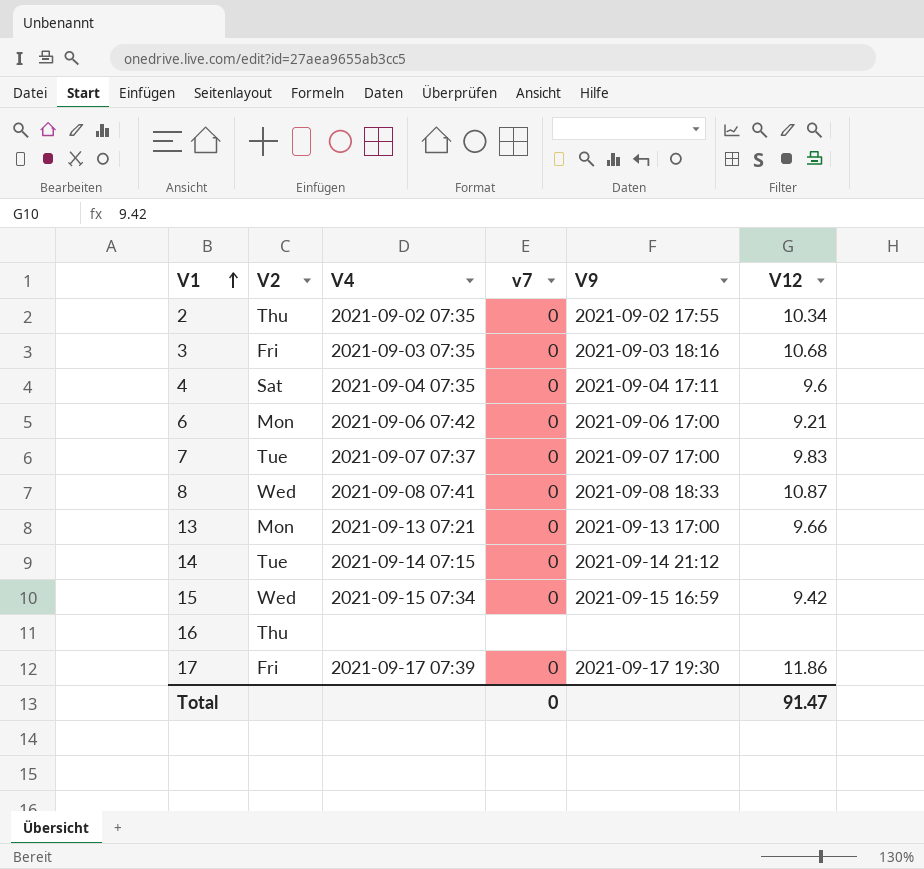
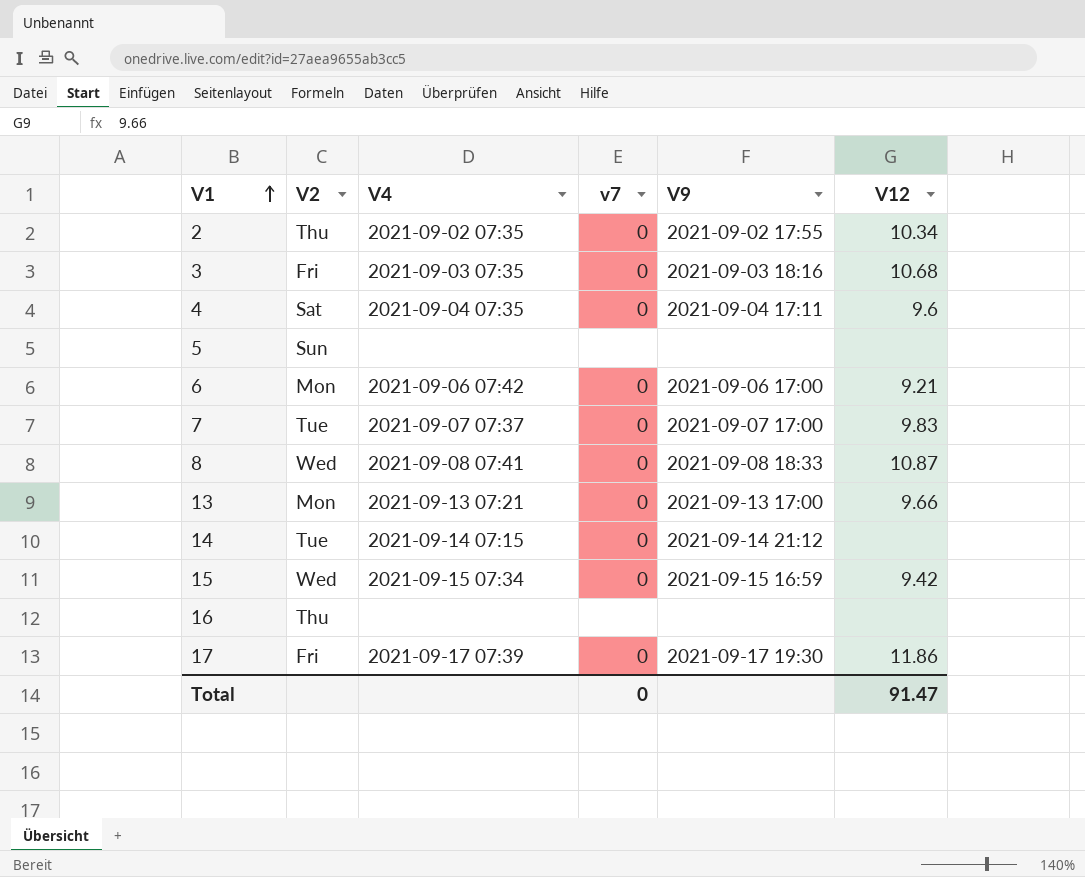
row 5: none -> Sun | none | none | none | none

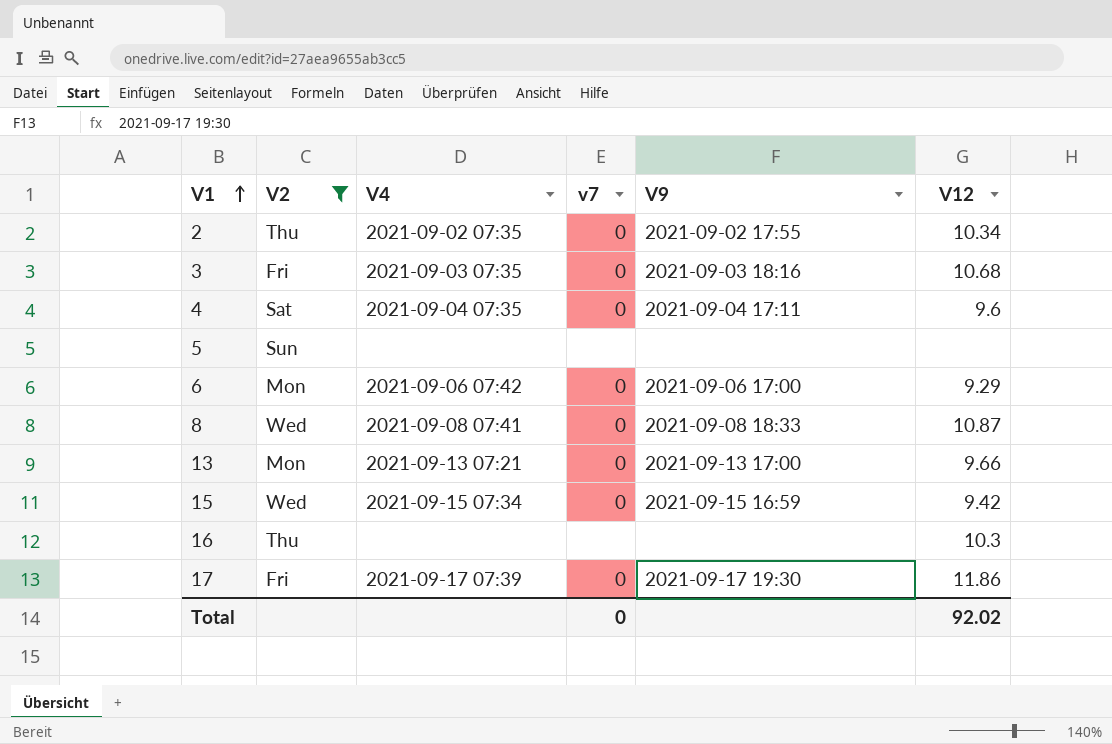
filter: none -> V2 != Tue
6 | V12: 9.21 -> 9.29
16 | V12: none -> 10.3
Total | V12: 91.47 -> 92.02

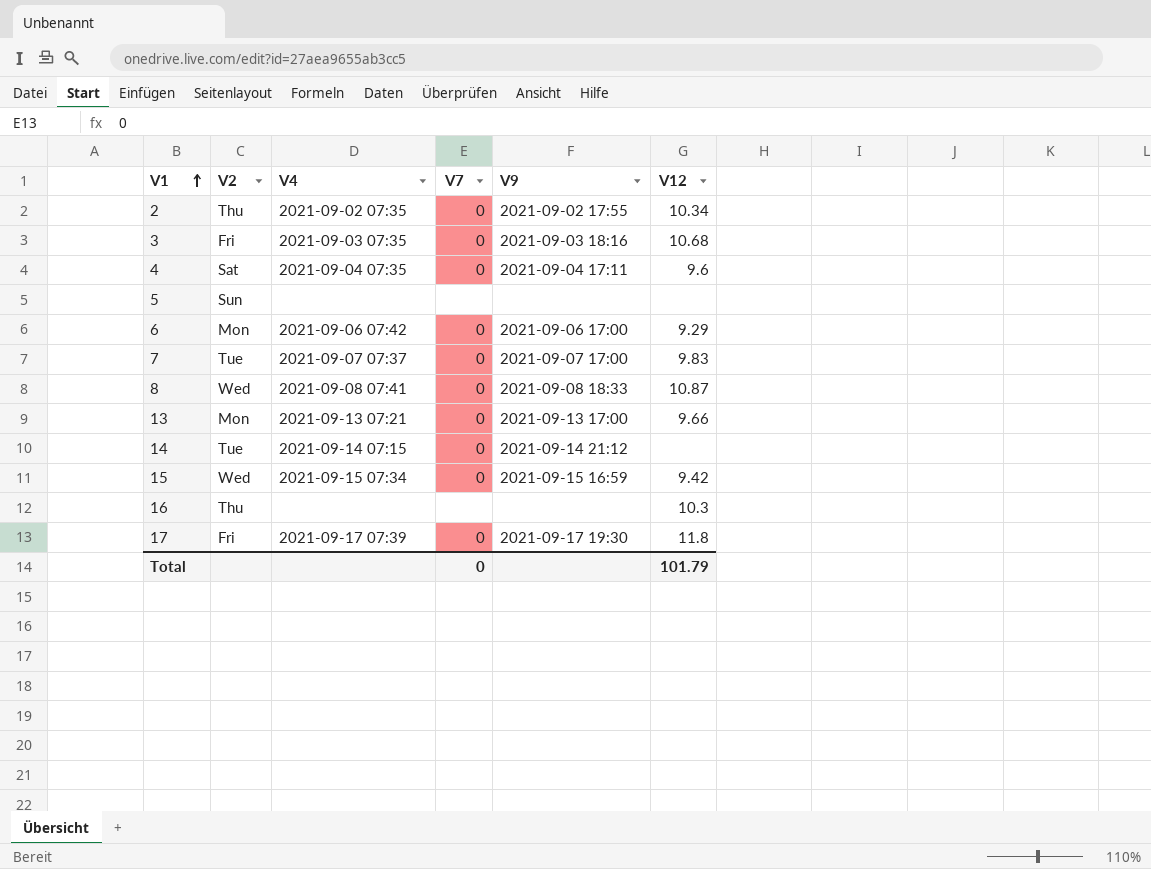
filter: V2 != Tue -> none
column name: v7 -> V7
17 | V12: 11.86 -> 11.8
Total | V12: 92.02 -> 101.79

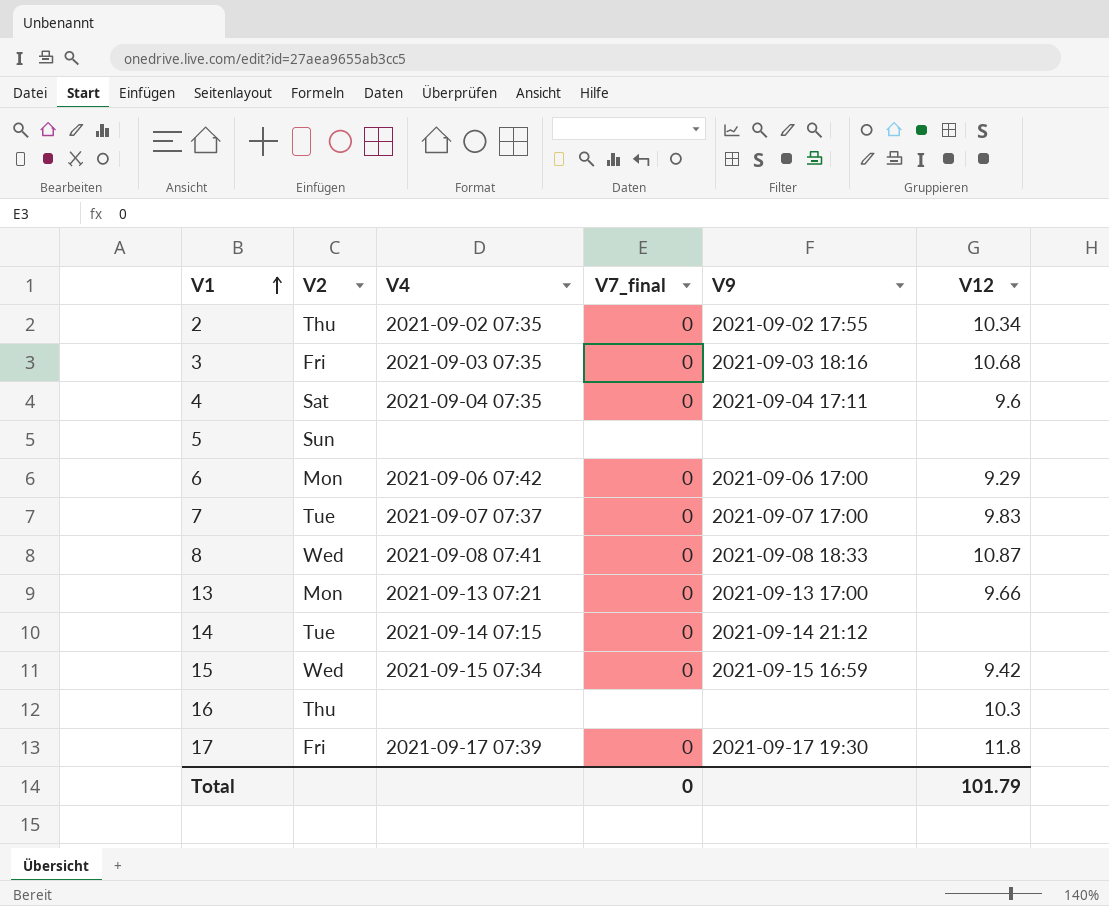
column name: V7 -> V7_final

